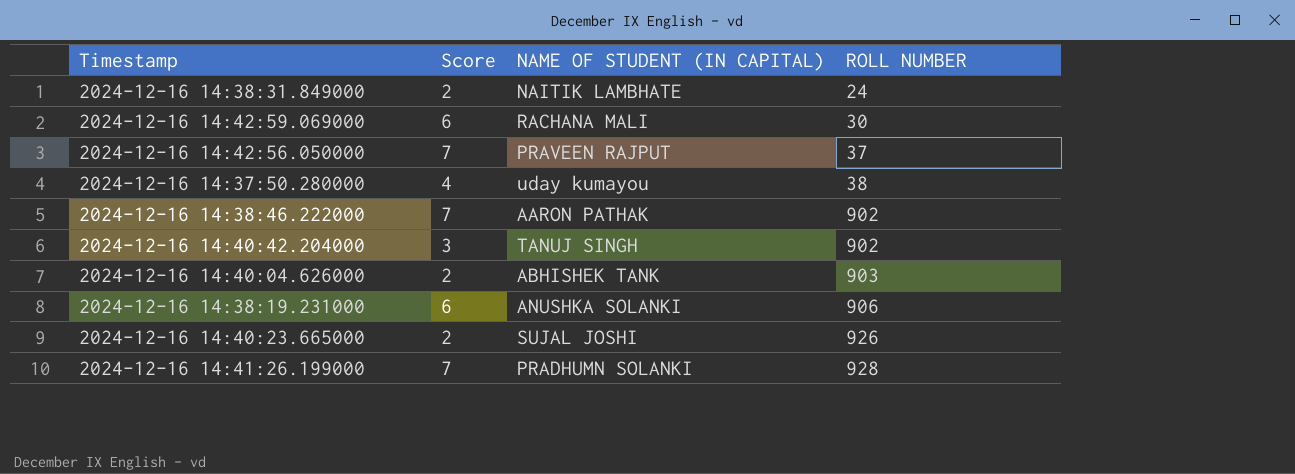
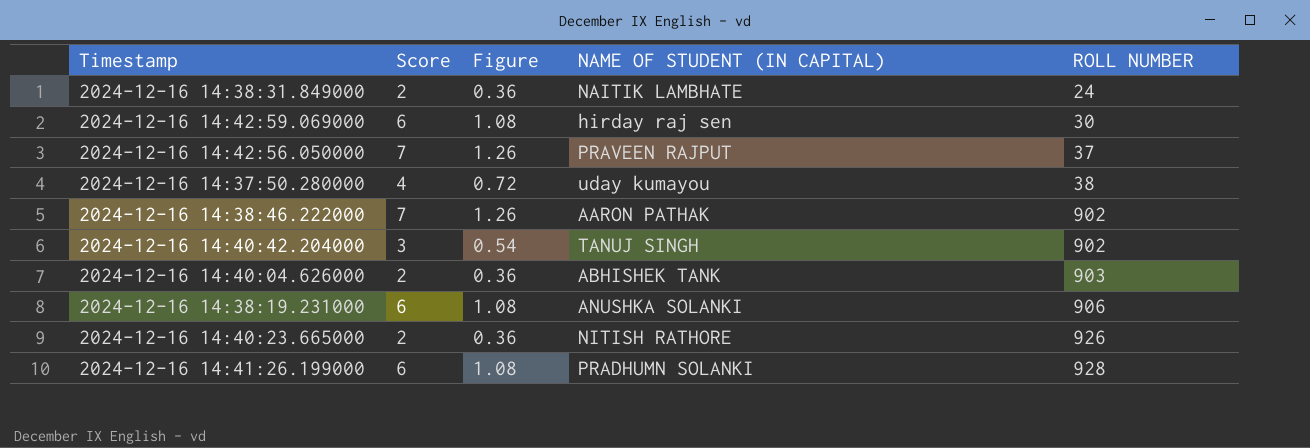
column Figure | formula: none -> [Score] * 0.18
2024-12-16 14:42:59.069000 | NAME OF STUDENT (IN CAPITAL): RACHANA MALI -> hirday raj sen
2024-12-16 14:40:23.665000 | NAME OF STUDENT (IN CAPITAL): SUJAL JOSHI -> NITISH RATHORE
2024-12-16 14:41:26.199000 | Score: 7 -> 6

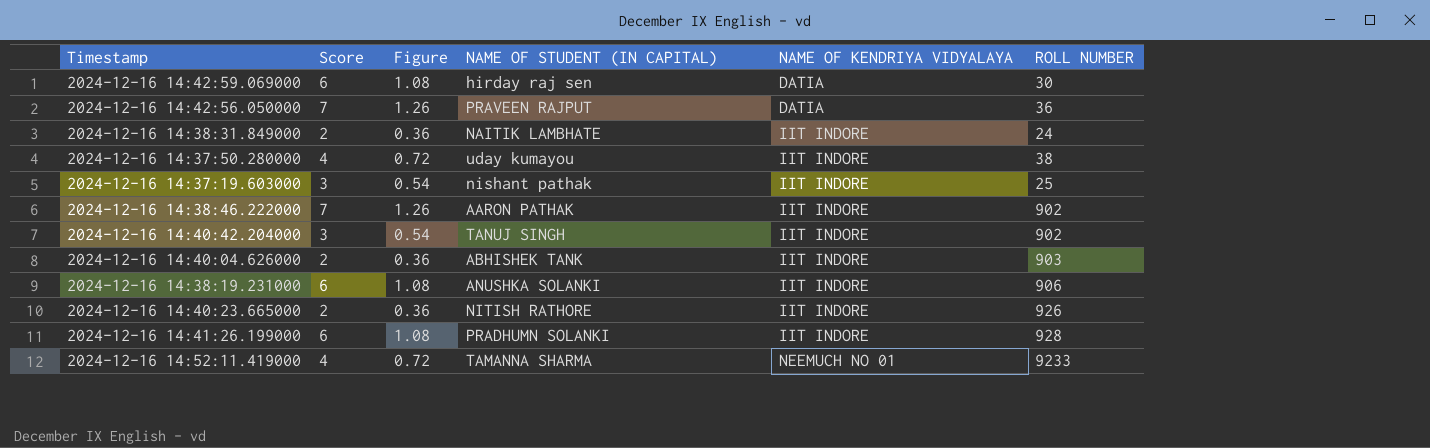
row order: ROLL NUMBER ascending -> NAME OF KENDRIYA VIDYALAYA ascending
column NAME OF KENDRIYA VIDYALAYA | position: none -> 5
2024-12-16 14:42:56.050000 | ROLL NUMBER: 37 -> 36
row 2024-12-16 14:37:19.603000: none -> 3 | 0.54 | nishant pathak | IIT INDORE | 25
row 2024-12-16 14:52:11.419000: none -> 4 | 0.72 | TAMANNA SHARMA | NEEMUCH NO 01 | 9233

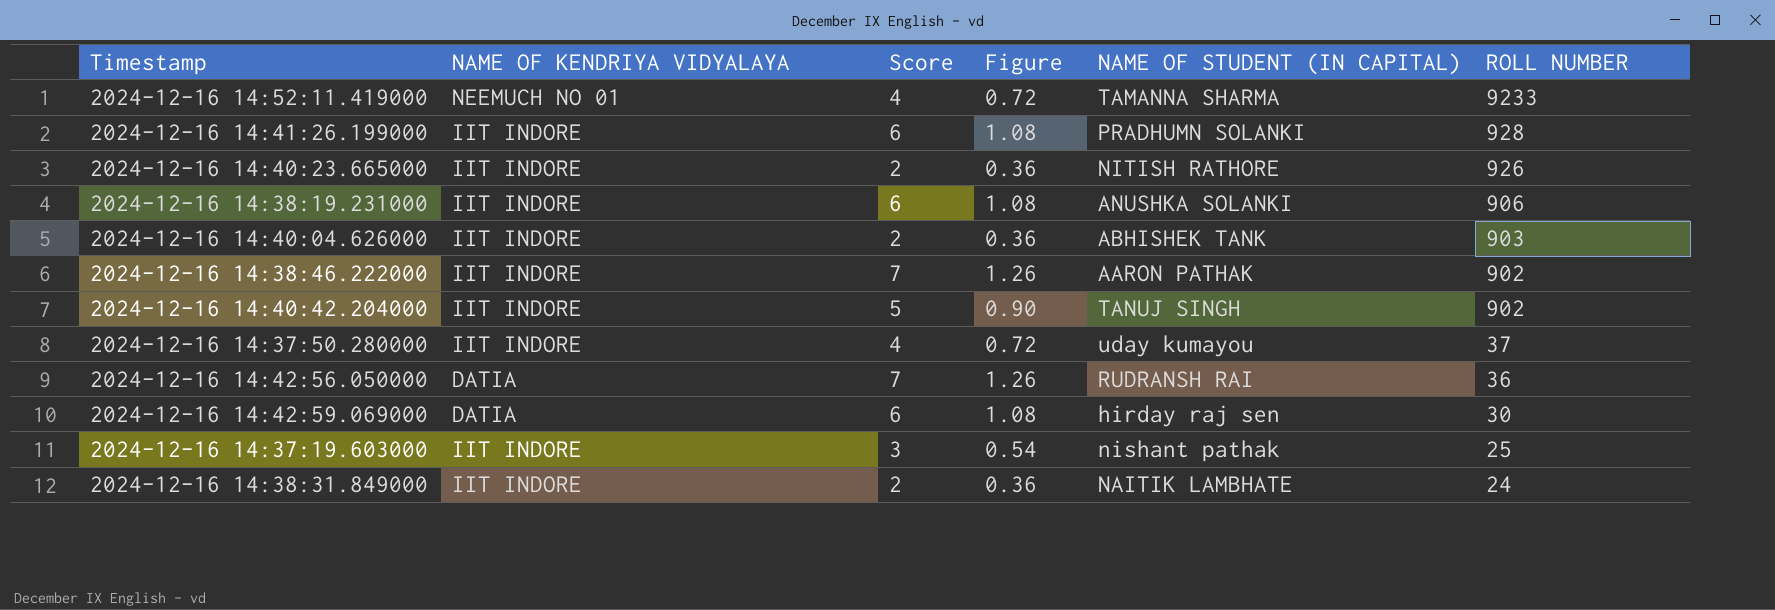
row order: NAME OF KENDRIYA VIDYALAYA ascending -> ROLL NUMBER descending
column NAME OF KENDRIYA VIDYALAYA | position: 5 -> 2
2024-12-16 14:40:42.204000 | Score: 3 -> 5
2024-12-16 14:40:42.204000 | Figure: 0.54 -> 0.90
2024-12-16 14:37:50.280000 | ROLL NUMBER: 38 -> 37
2024-12-16 14:42:56.050000 | NAME OF STUDENT (IN CAPITAL): PRAVEEN RAJPUT -> RUDRANSH RAI

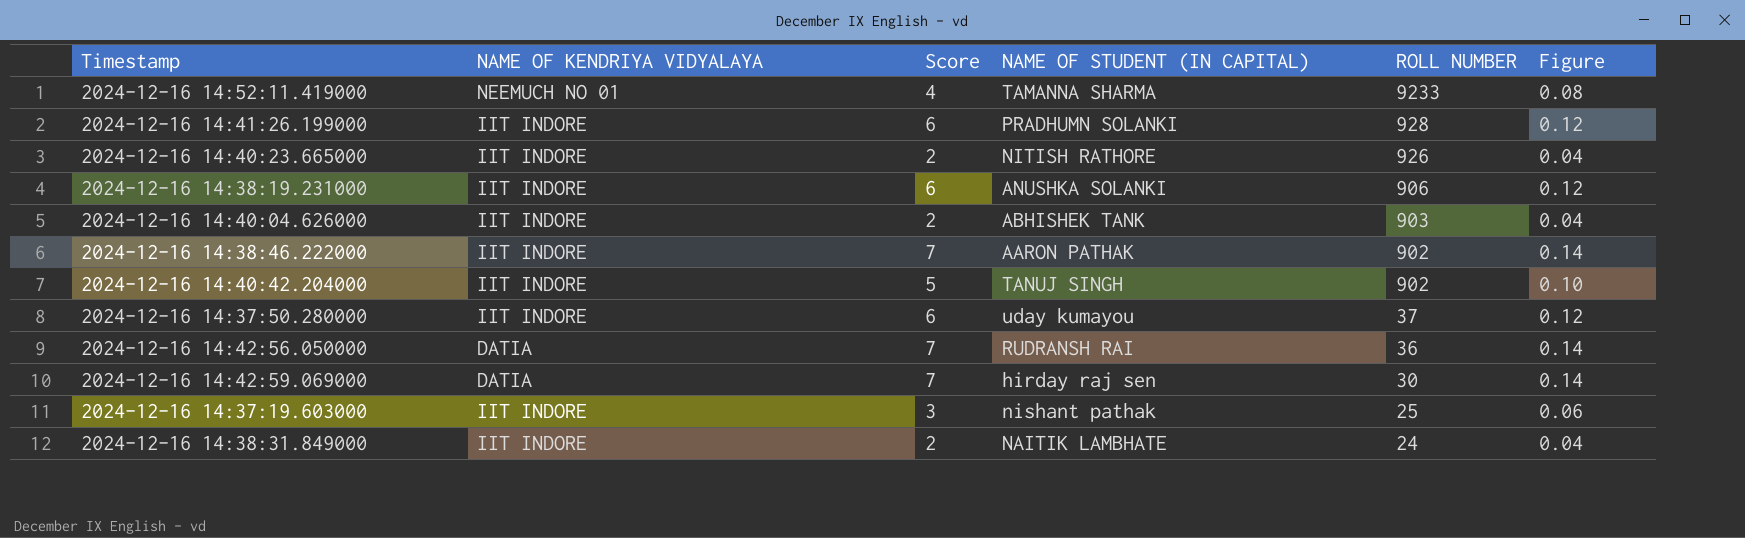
column Figure | formula: [Score] * 0.18 -> [Score] * 0.02
column Figure | position: 4 -> 6
2024-12-16 14:37:50.280000 | Score: 4 -> 6
2024-12-16 14:42:59.069000 | Score: 6 -> 7

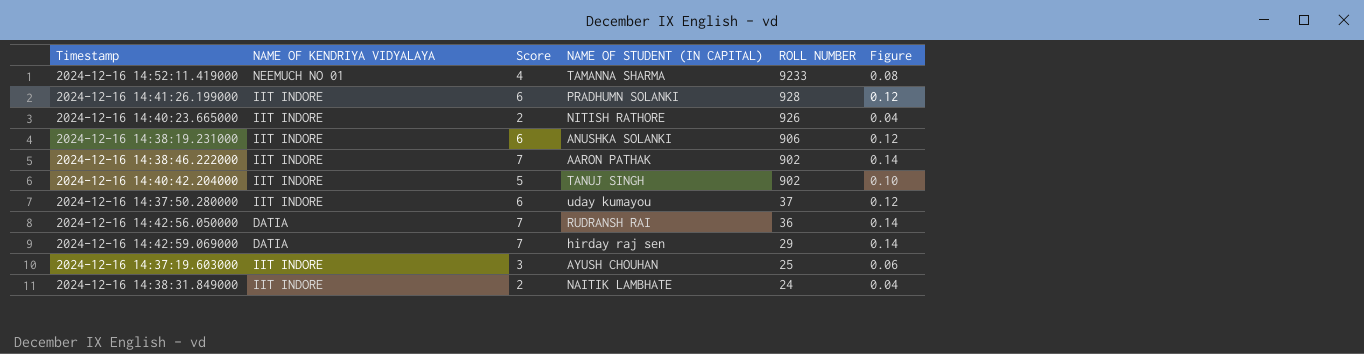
row 2024-12-16 14:40:04.626000: IIT INDORE | 2 | ABHISHEK TANK | 903 | 0.04 -> none
2024-12-16 14:42:59.069000 | ROLL NUMBER: 30 -> 29
2024-12-16 14:37:19.603000 | NAME OF STUDENT (IN CAPITAL): nishant pathak -> AYUSH CHOUHAN

